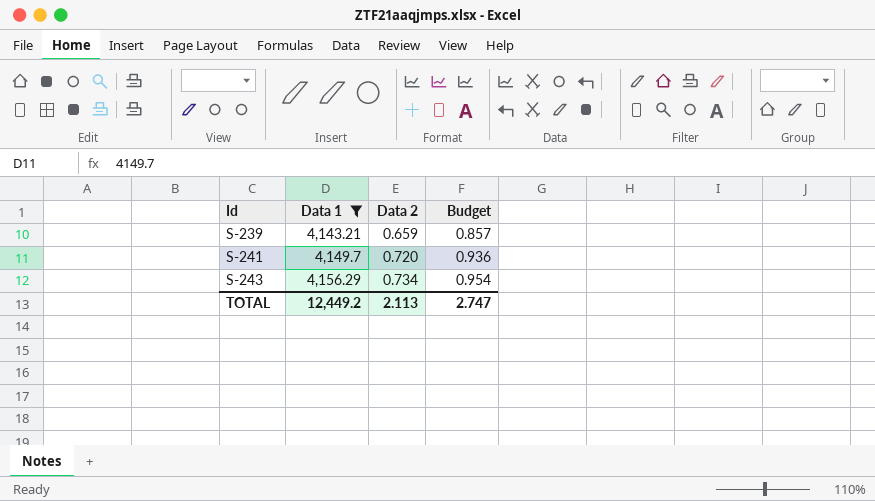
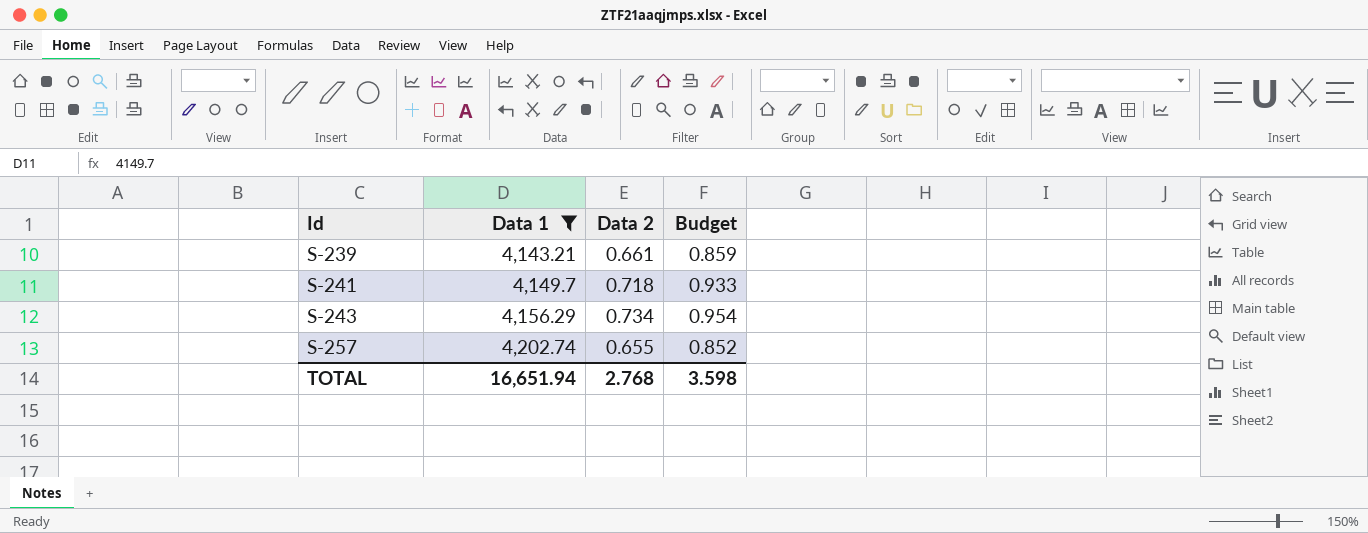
S-239 | Data 2: 0.659 -> 0.661
S-239 | Budget: 0.857 -> 0.859
S-241 | Data 2: 0.720 -> 0.718
S-241 | Budget: 0.936 -> 0.933
row S-257: none -> 4,202.74 | 0.655 | 0.852
TOTAL | Data 1: 12,449.2 -> 16,651.94
TOTAL | Data 2: 2.113 -> 2.768
TOTAL | Budget: 2.747 -> 3.598

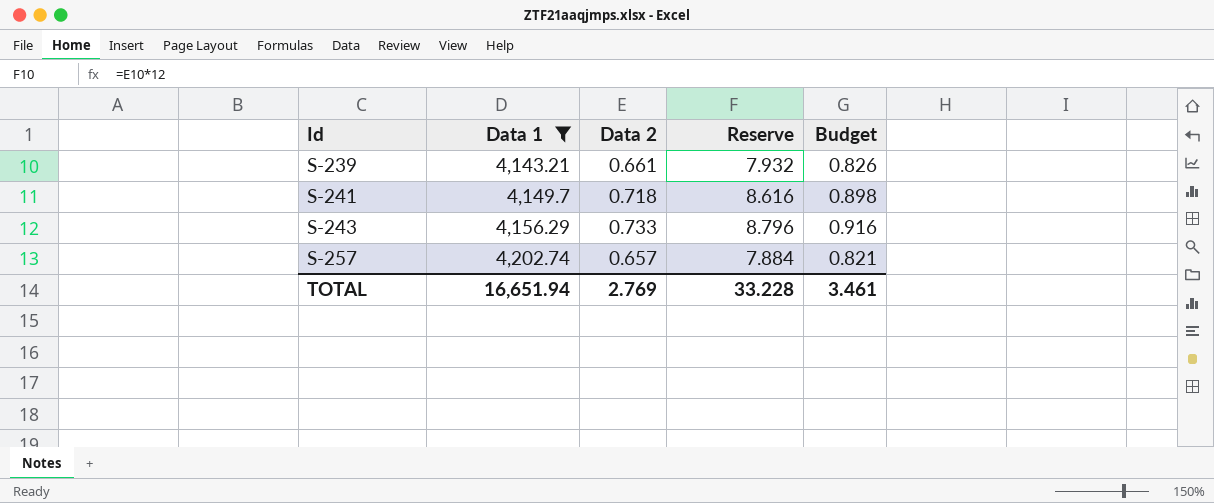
column Reserve | formula: none -> [Data 2] * 12
column Budget | formula: [Data 2] * 1.3 -> [Data 2] * 1.25
S-243 | Data 2: 0.734 -> 0.733
S-257 | Data 2: 0.655 -> 0.657
TOTAL | Data 2: 2.768 -> 2.769
TOTAL | Budget: 3.598 -> 3.461

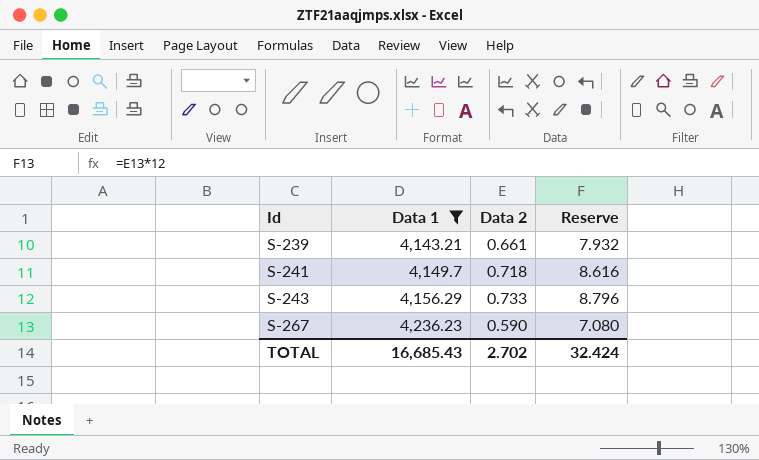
column Budget | formula: [Data 2] * 1.25 -> none
row S-257: 4,202.74 | 0.657 | 7.884 | 0.821 -> none
row S-267: none -> 4,236.23 | 0.590 | 7.080
TOTAL | Data 1: 16,651.94 -> 16,685.43
TOTAL | Data 2: 2.769 -> 2.702
TOTAL | Reserve: 33.228 -> 32.424

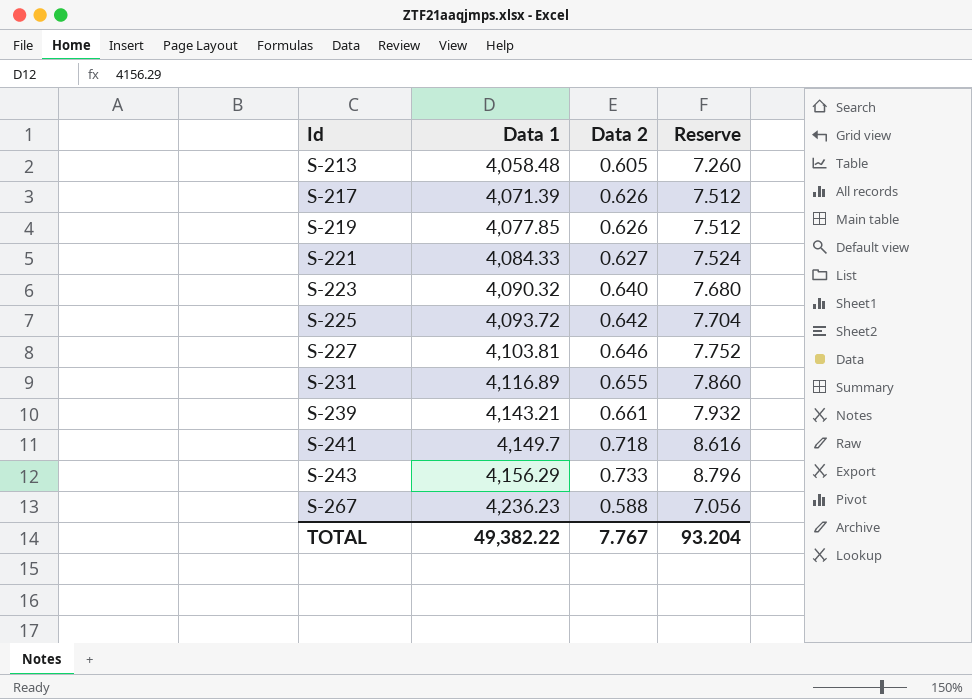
filter: Data 1 >= 4,143.21 -> none
S-267 | Data 2: 0.590 -> 0.588
S-267 | Reserve: 7.080 -> 7.056
TOTAL | Data 1: 16,685.43 -> 49,382.22
TOTAL | Data 2: 2.702 -> 7.767
TOTAL | Reserve: 32.424 -> 93.204

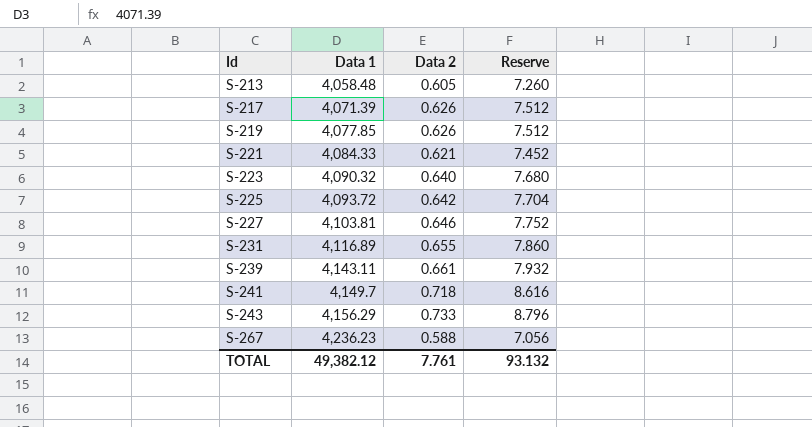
S-221 | Data 2: 0.627 -> 0.621
S-221 | Reserve: 7.524 -> 7.452
S-239 | Data 1: 4,143.21 -> 4,143.11
TOTAL | Data 1: 49,382.22 -> 49,382.12
TOTAL | Data 2: 7.767 -> 7.761
TOTAL | Reserve: 93.204 -> 93.132

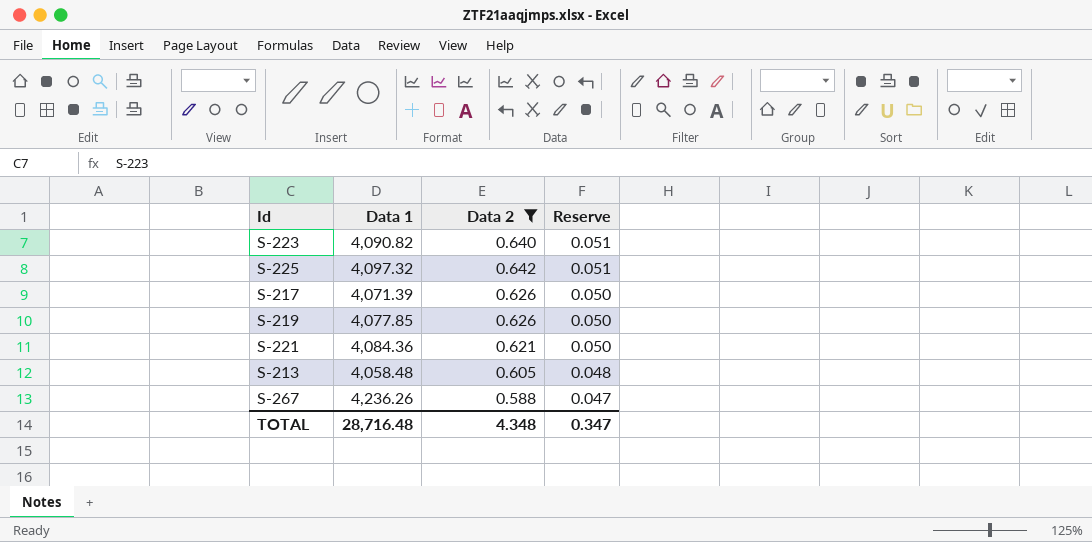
filter: none -> Data 2 <= 0.642
row order: Id ascending -> Reserve descending
column Reserve | formula: [Data 2] * 12 -> [Data 2] * 0.08
S-223 | Data 1: 4,090.32 -> 4,090.82
S-225 | Data 1: 4,093.72 -> 4,097.32
S-221 | Data 1: 4,084.33 -> 4,084.36
S-267 | Data 1: 4,236.23 -> 4,236.26
TOTAL | Data 1: 49,382.12 -> 28,716.48
TOTAL | Data 2: 7.761 -> 4.348
TOTAL | Reserve: 93.132 -> 0.347

